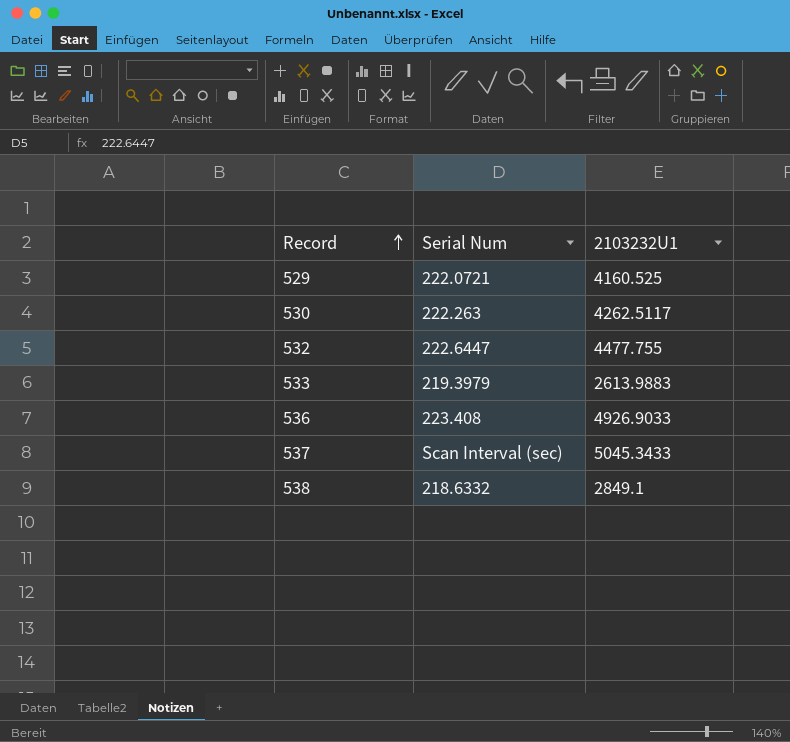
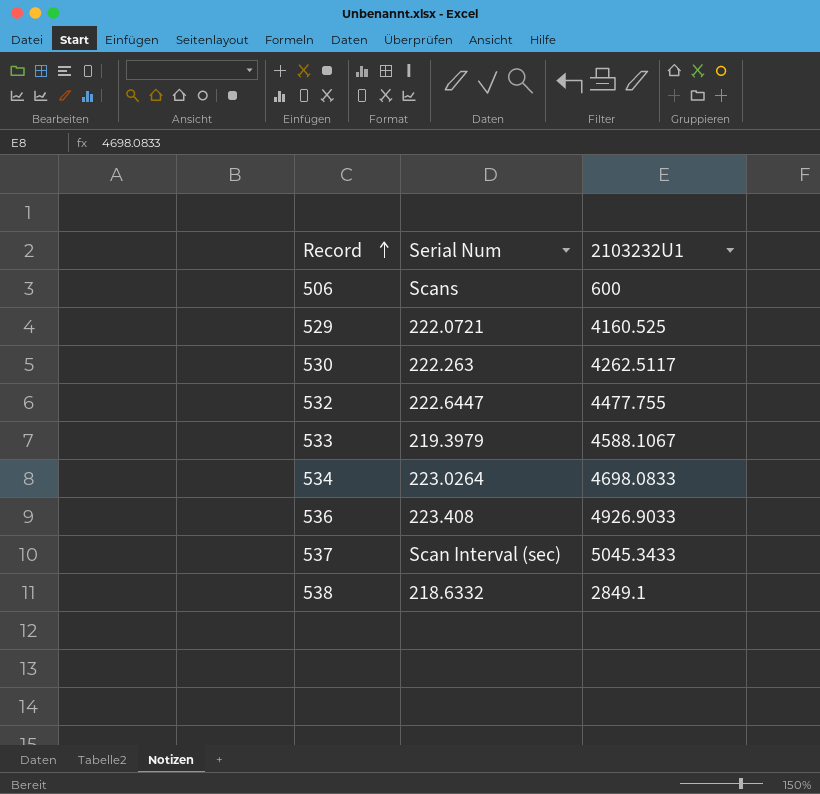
row 506: none -> Scans | 600
533 | 2103232U1: 2613.9883 -> 4588.1067
row 534: none -> 223.0264 | 4698.0833

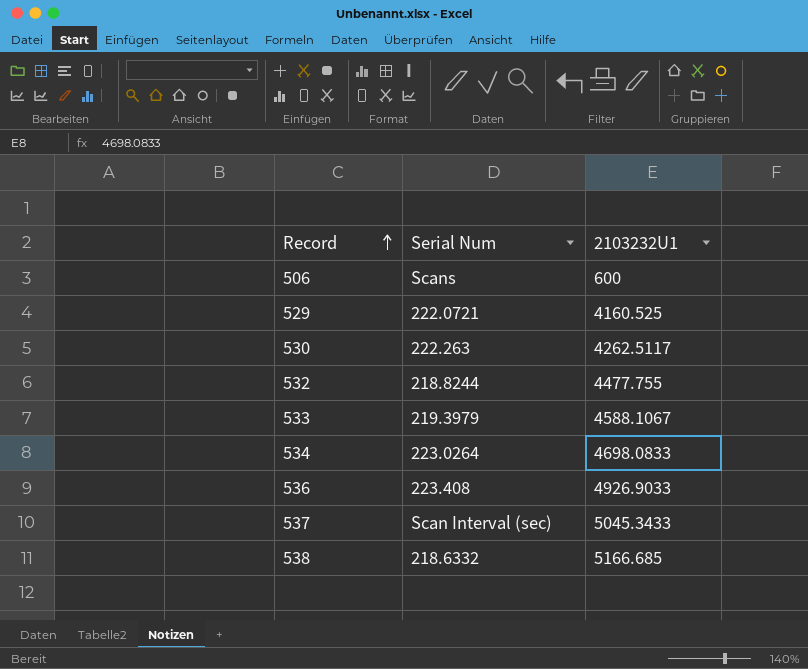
532 | Serial Num: 222.6447 -> 218.8244
538 | 2103232U1: 2849.1 -> 5166.685

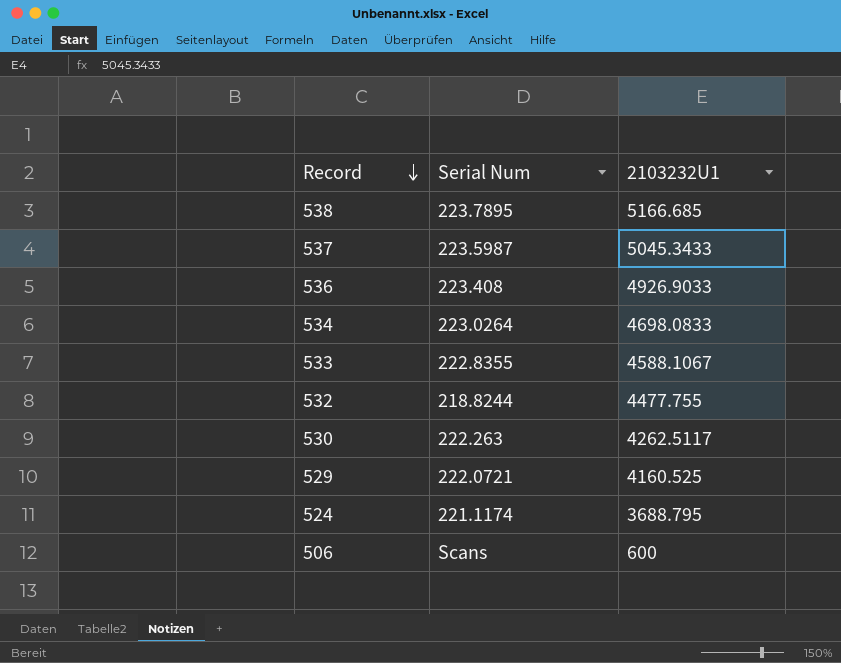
row order: Record ascending -> Record descending
538 | Serial Num: 218.6332 -> 223.7895
537 | Serial Num: Scan Interval (sec) -> 223.5987
533 | Serial Num: 219.3979 -> 222.8355
row 524: none -> 221.1174 | 3688.795

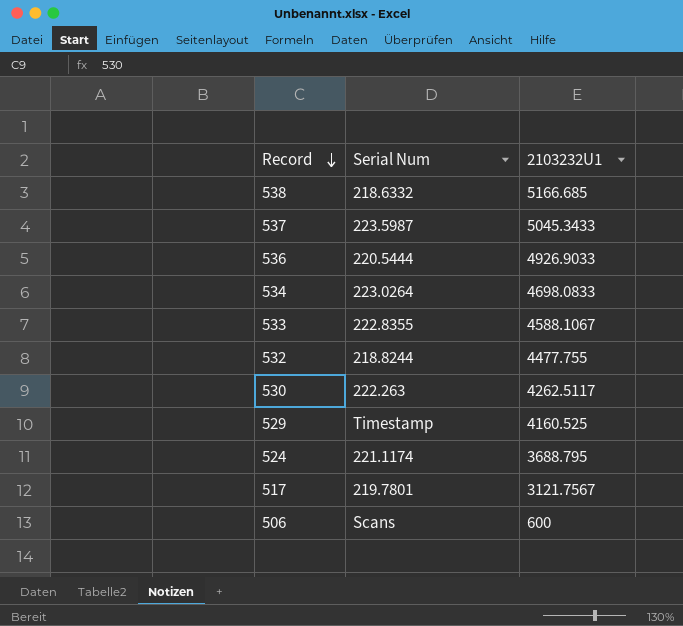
538 | Serial Num: 223.7895 -> 218.6332
536 | Serial Num: 223.408 -> 220.5444
529 | Serial Num: 222.0721 -> Timestamp
row 517: none -> 219.7801 | 3121.7567

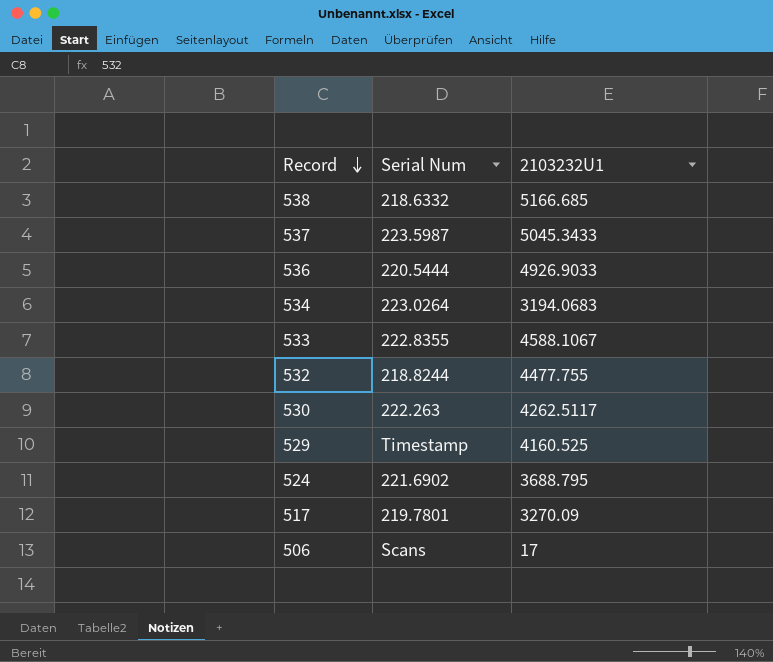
534 | 2103232U1: 4698.0833 -> 3194.0683
524 | Serial Num: 221.1174 -> 221.6902
517 | 2103232U1: 3121.7567 -> 3270.09
506 | 2103232U1: 600 -> 17

